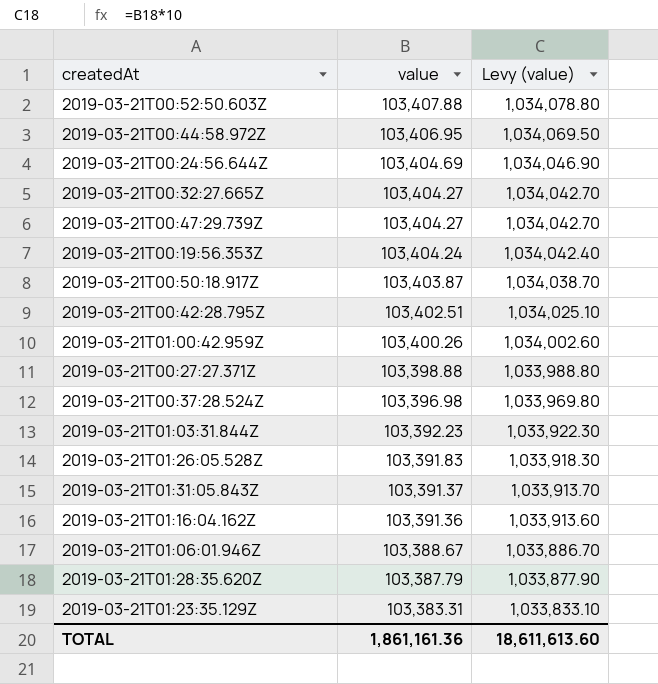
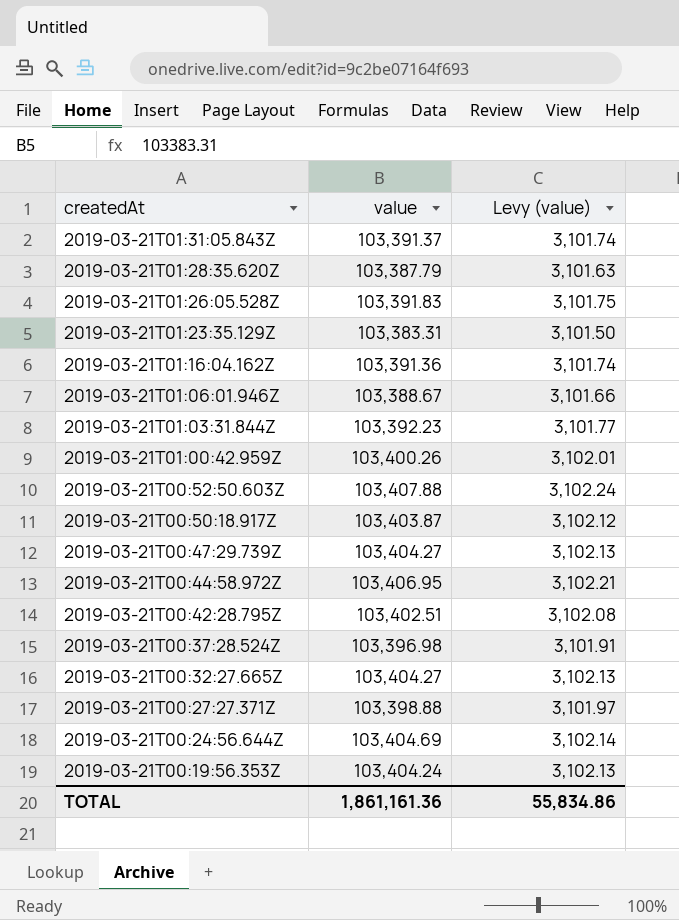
row order: value descending -> createdAt descending
column Levy (value) | formula: [value] * 10 -> [value] * 0.03
TOTAL | Levy (value): 18,611,613.60 -> 55,834.86

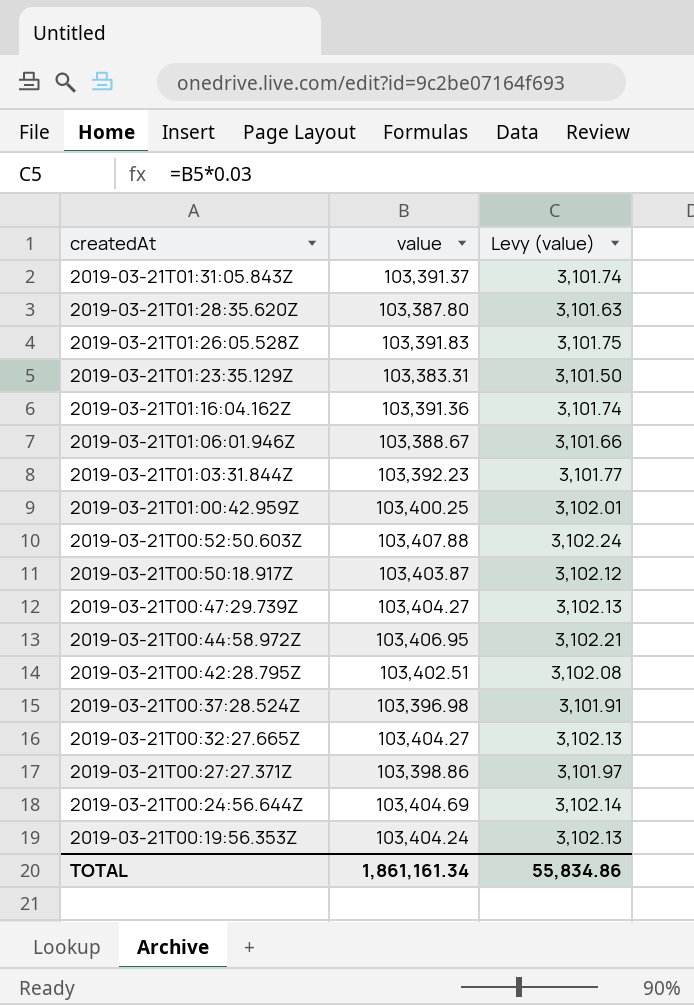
2019-03-21T01:28:35.620Z | value: 103,387.79 -> 103,387.80
2019-03-21T01:00:42.959Z | value: 103,400.26 -> 103,400.25
2019-03-21T00:27:27.371Z | value: 103,398.88 -> 103,398.86
TOTAL | value: 1,861,161.36 -> 1,861,161.34

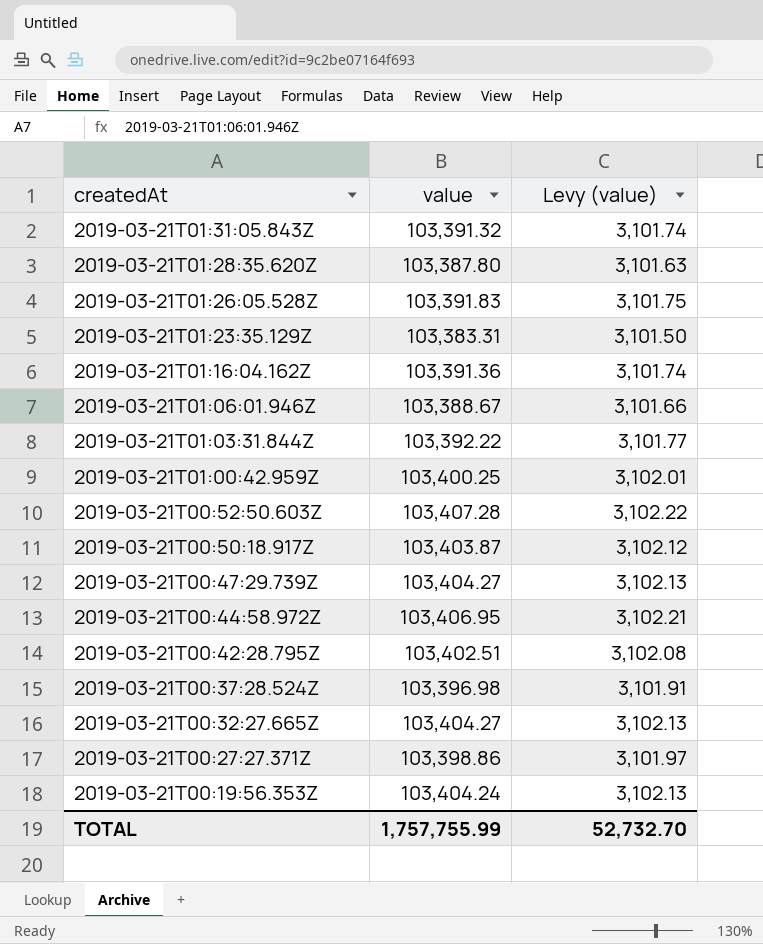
row 2019-03-21T00:24:56.644Z: 103,404.69 | 3,102.14 -> none
2019-03-21T01:31:05.843Z | value: 103,391.37 -> 103,391.32
2019-03-21T01:03:31.844Z | value: 103,392.23 -> 103,392.22
2019-03-21T00:52:50.603Z | value: 103,407.88 -> 103,407.28
2019-03-21T00:52:50.603Z | Levy (value): 3,102.24 -> 3,102.22
TOTAL | value: 1,861,161.34 -> 1,757,755.99
TOTAL | Levy (value): 55,834.86 -> 52,732.70

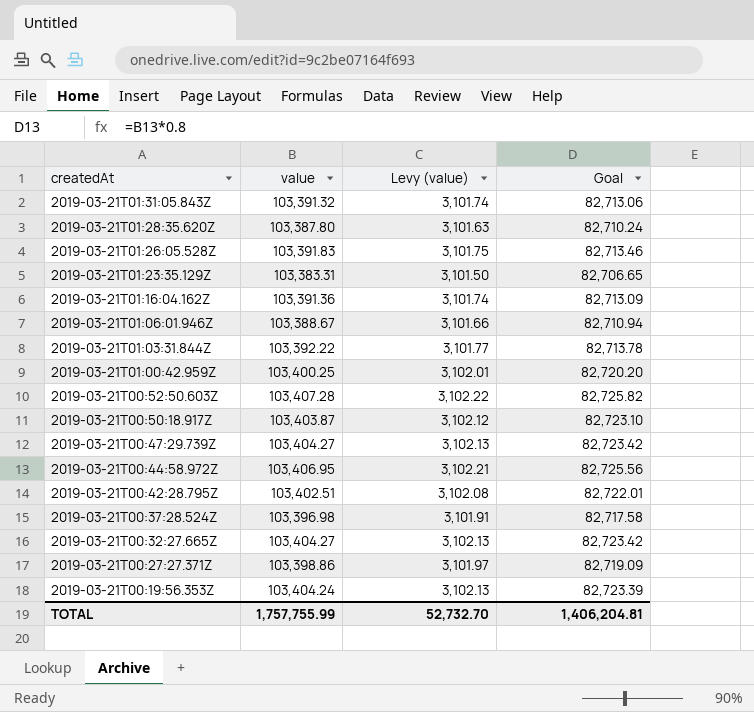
column Goal | formula: none -> [value] * 0.8

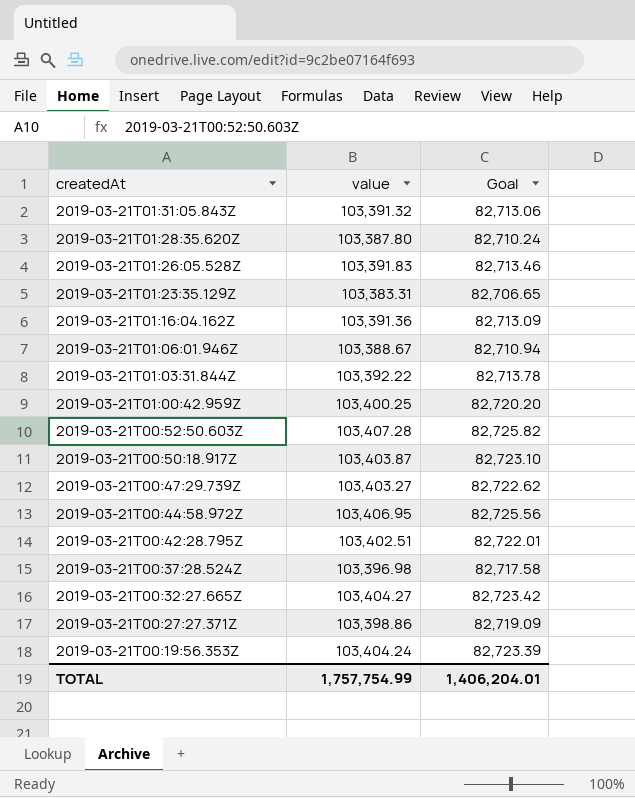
column Levy (value) | formula: [value] * 0.03 -> none
2019-03-21T00:47:29.739Z | value: 103,404.27 -> 103,403.27
2019-03-21T00:47:29.739Z | Goal: 82,723.42 -> 82,722.62
TOTAL | value: 1,757,755.99 -> 1,757,754.99
TOTAL | Goal: 1,406,204.81 -> 1,406,204.01

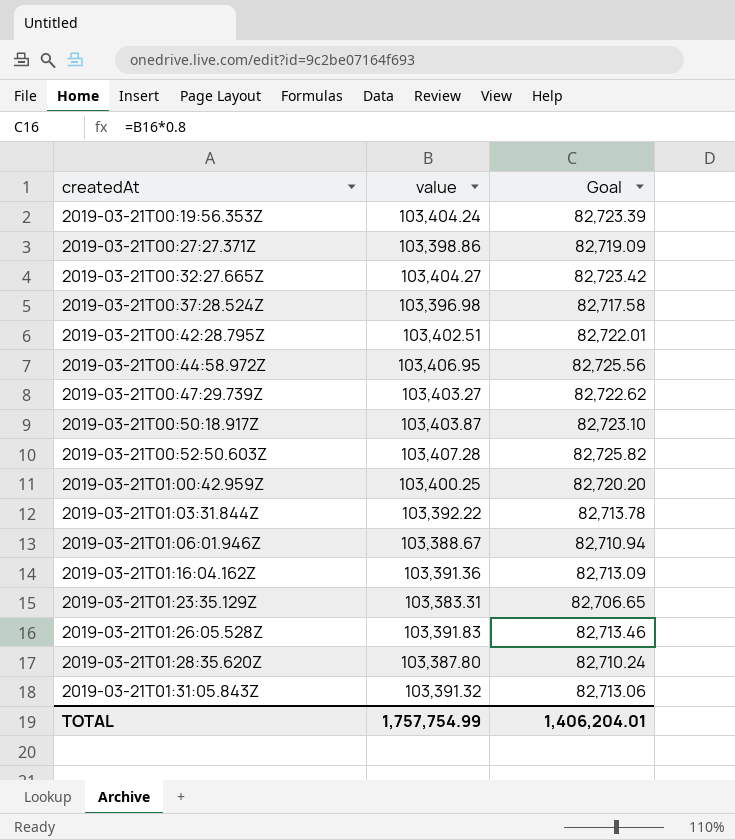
row order: createdAt descending -> createdAt ascending

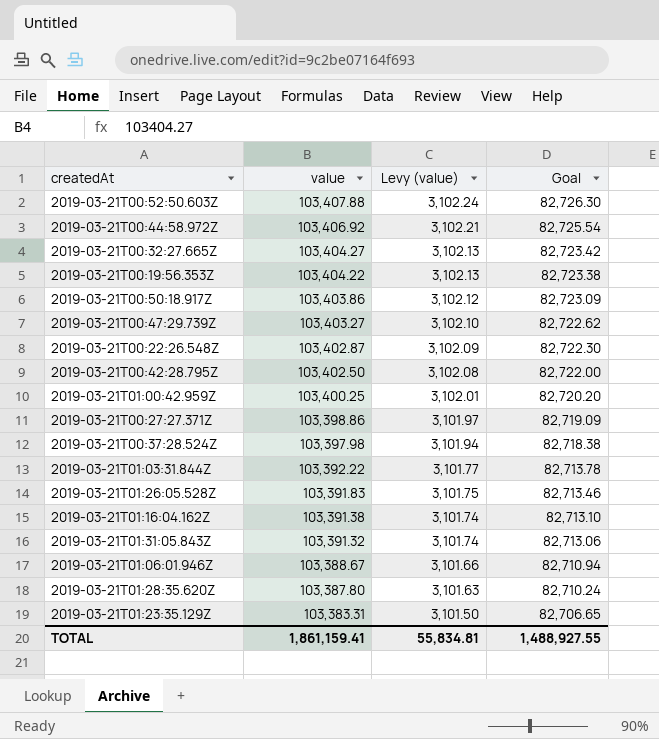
row order: createdAt ascending -> value descending
column Levy (value) | formula: none -> [value] * 0.03
2019-03-21T00:52:50.603Z | value: 103,407.28 -> 103,407.88
2019-03-21T00:52:50.603Z | Goal: 82,725.82 -> 82,726.30
2019-03-21T00:44:58.972Z | value: 103,406.95 -> 103,406.92
2019-03-21T00:44:58.972Z | Goal: 82,725.56 -> 82,725.54
2019-03-21T00:19:56.353Z | value: 103,404.24 -> 103,404.22
2019-03-21T00:19:56.353Z | Goal: 82,723.39 -> 82,723.38
2019-03-21T00:50:18.917Z | value: 103,403.87 -> 103,403.86
2019-03-21T00:50:18.917Z | Goal: 82,723.10 -> 82,723.09
row 2019-03-21T00:22:26.548Z: none -> 103,402.87 | 3,102.09 | 82,722.30
2019-03-21T00:42:28.795Z | value: 103,402.51 -> 103,402.50
2019-03-21T00:42:28.795Z | Goal: 82,722.01 -> 82,722.00
2019-03-21T00:37:28.524Z | value: 103,396.98 -> 103,397.98
2019-03-21T00:37:28.524Z | Goal: 82,717.58 -> 82,718.38
2019-03-21T01:16:04.162Z | value: 103,391.36 -> 103,391.38
2019-03-21T01:16:04.162Z | Goal: 82,713.09 -> 82,713.10
TOTAL | value: 1,757,754.99 -> 1,861,159.41
TOTAL | Goal: 1,406,204.01 -> 1,488,927.55

